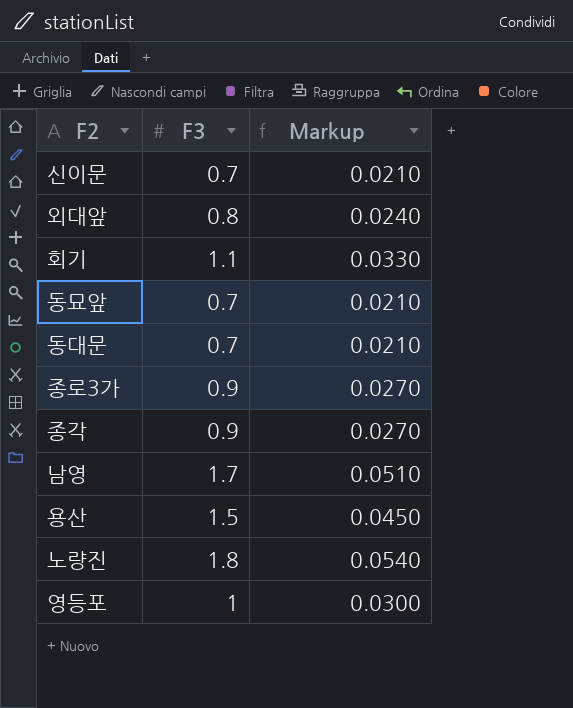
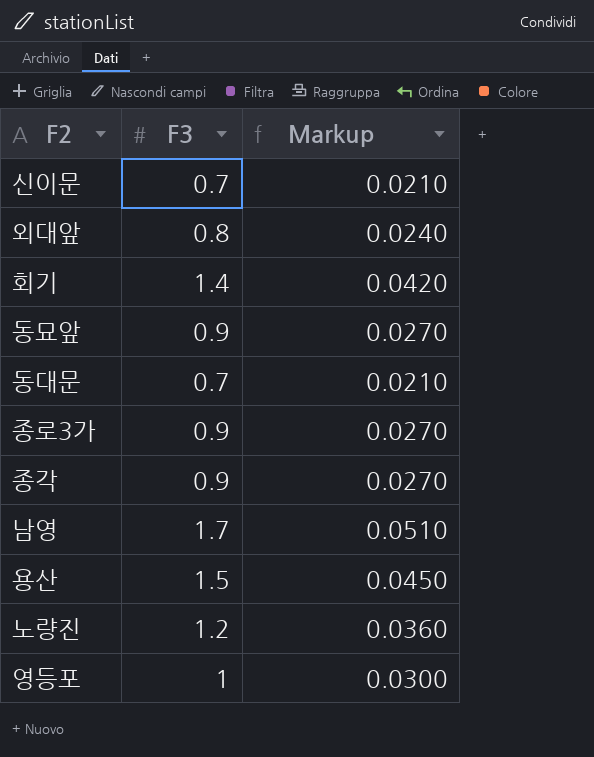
회기 | F3: 1.1 -> 1.4
회기 | Markup: 0.0330 -> 0.0420
동묘앞 | F3: 0.7 -> 0.9
동묘앞 | Markup: 0.0210 -> 0.0270
노량진 | F3: 1.8 -> 1.2
노량진 | Markup: 0.0540 -> 0.0360

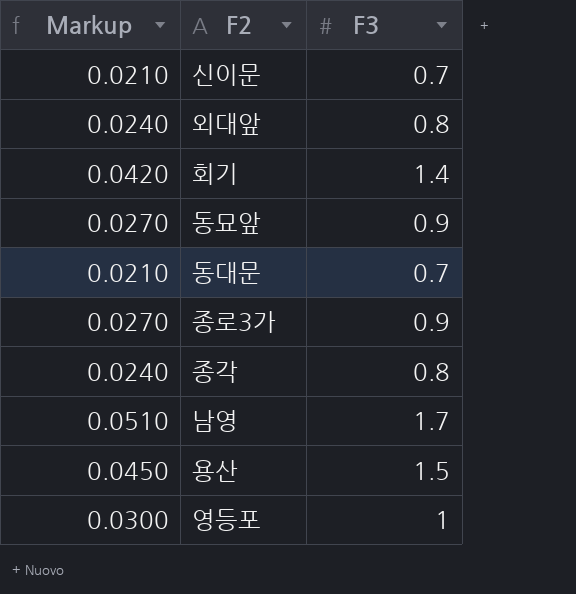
column Markup | position: 3 -> 1
row 노량진: 1.2 | 0.0360 -> none
종각 | Markup: 0.0270 -> 0.0240
종각 | F3: 0.9 -> 0.8

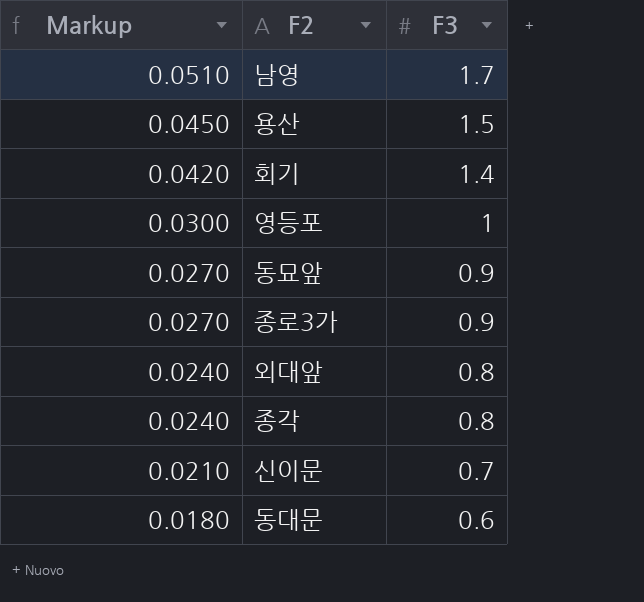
row order: none -> Markup descending
동대문 | Markup: 0.0210 -> 0.0180
동대문 | F3: 0.7 -> 0.6

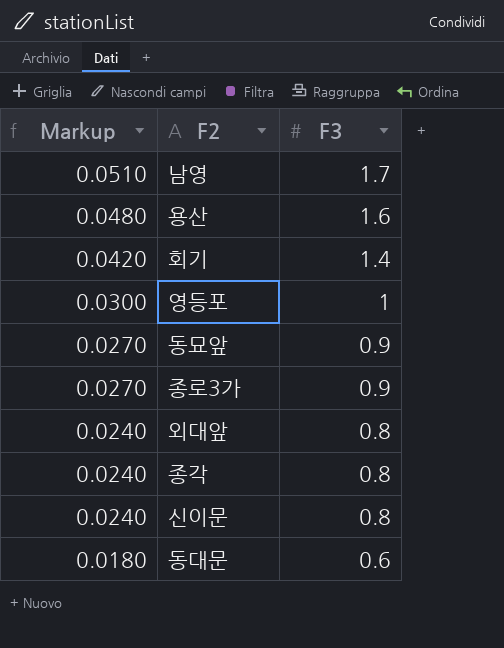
용산 | Markup: 0.0450 -> 0.0480
용산 | F3: 1.5 -> 1.6
신이문 | Markup: 0.0210 -> 0.0240
신이문 | F3: 0.7 -> 0.8

